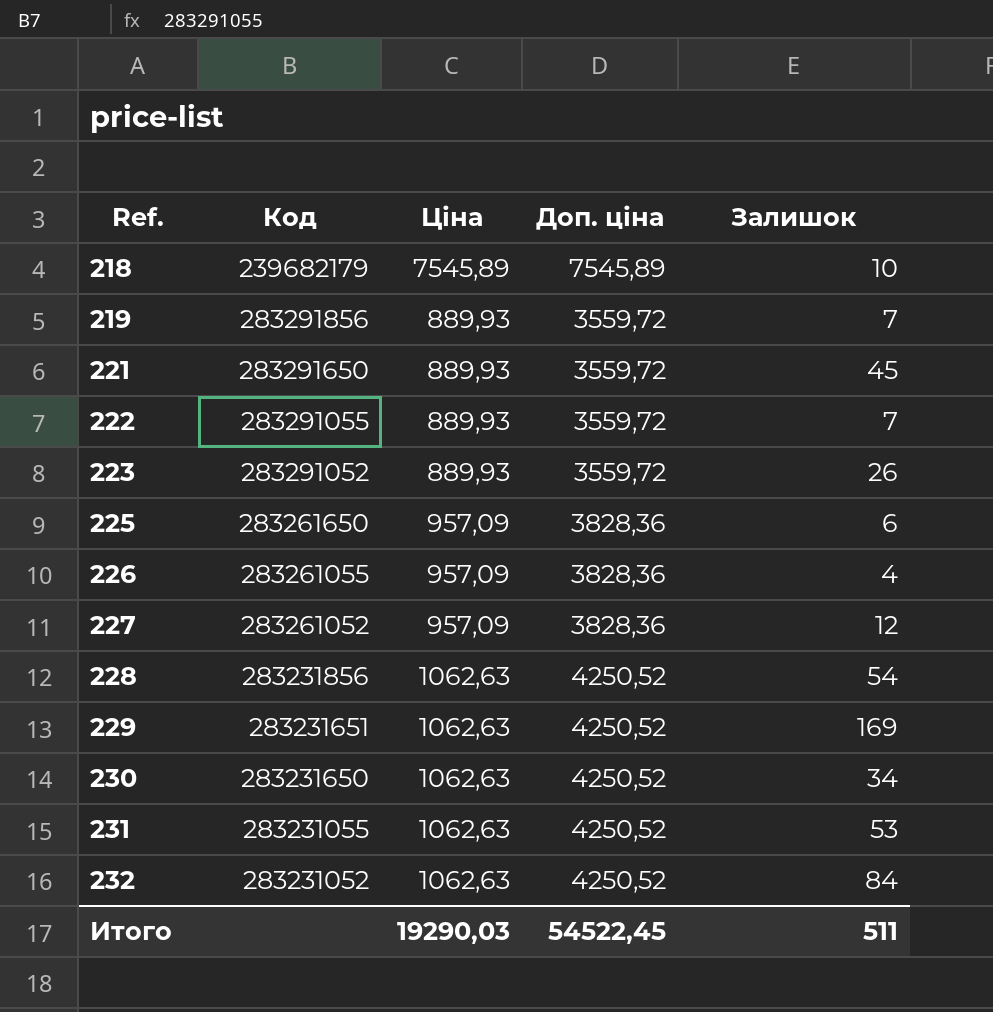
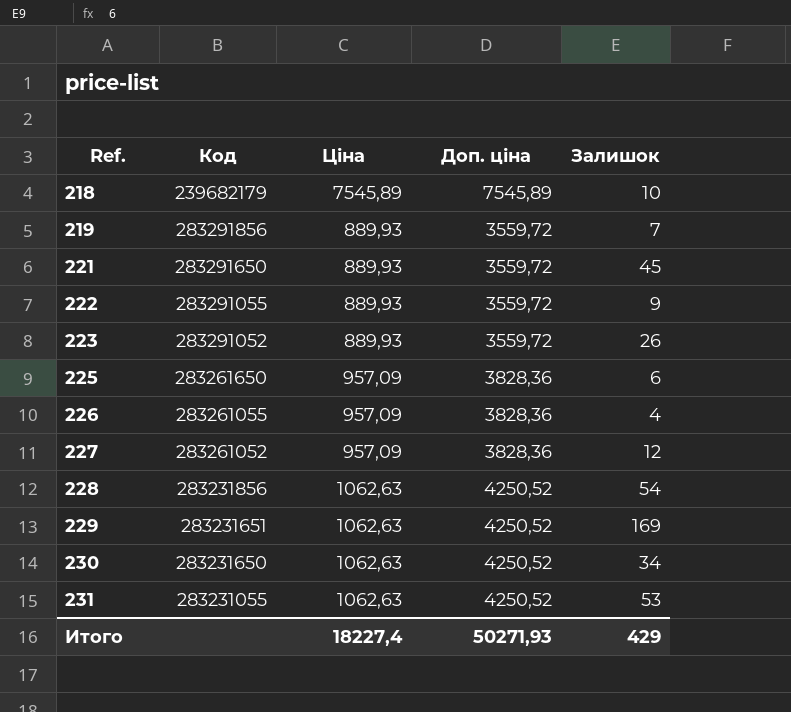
row 232: 283231052 | 1062,63 | 4250,52 | 84 -> none
222 | Залишок: 7 -> 9
Итого | Ціна: 19290,03 -> 18227,4
Итого | Доп. ціна: 54522,45 -> 50271,93
Итого | Залишок: 511 -> 429

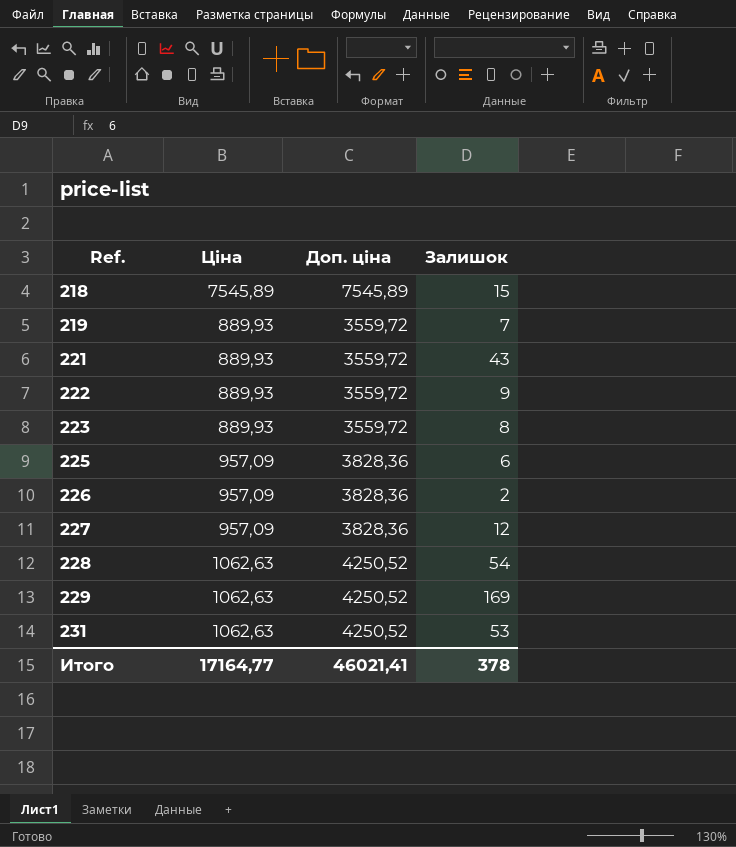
column Код | position: 2 -> none
row 230: 283231650 | 1062,63 | 4250,52 | 34 -> none
218 | Залишок: 10 -> 15
221 | Залишок: 45 -> 43
223 | Залишок: 26 -> 8
226 | Залишок: 4 -> 2
Итого | Ціна: 18227,4 -> 17164,77
Итого | Доп. ціна: 50271,93 -> 46021,41
Итого | Залишок: 429 -> 378

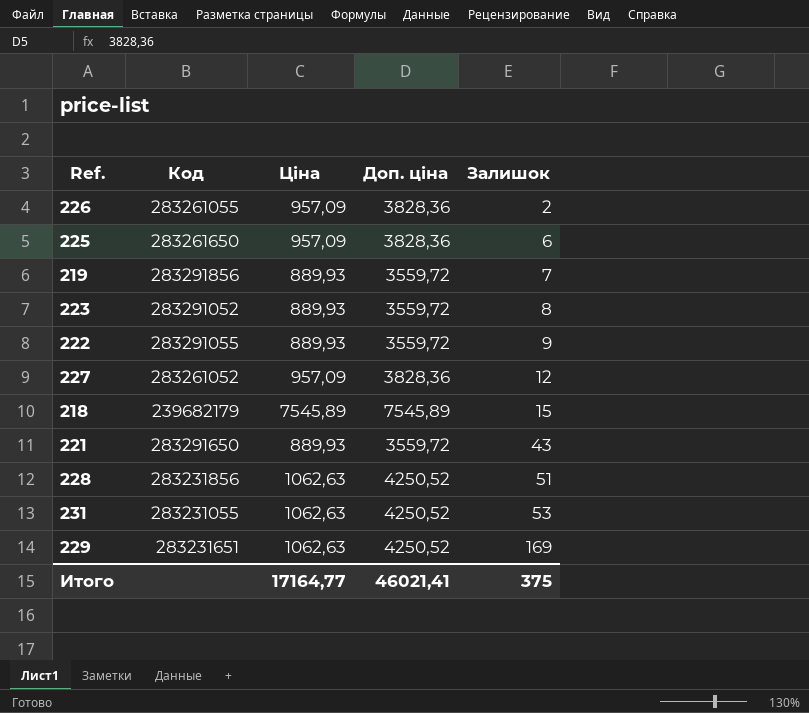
row order: Ref. ascending -> Залишок ascending
column Код | position: none -> 2
228 | Залишок: 54 -> 51
Итого | Залишок: 378 -> 375

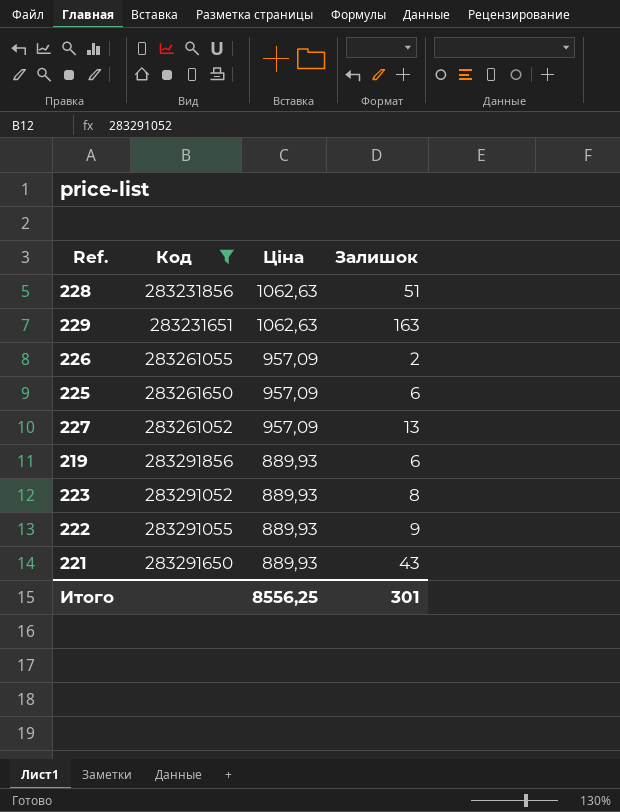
filter: none -> Код >= 283231651
row order: Залишок ascending -> Ціна descending
column Доп. ціна | position: 4 -> none
229 | Залишок: 169 -> 163
227 | Залишок: 12 -> 13
219 | Залишок: 7 -> 6
Итого | Ціна: 17164,77 -> 8556,25
Итого | Залишок: 375 -> 301

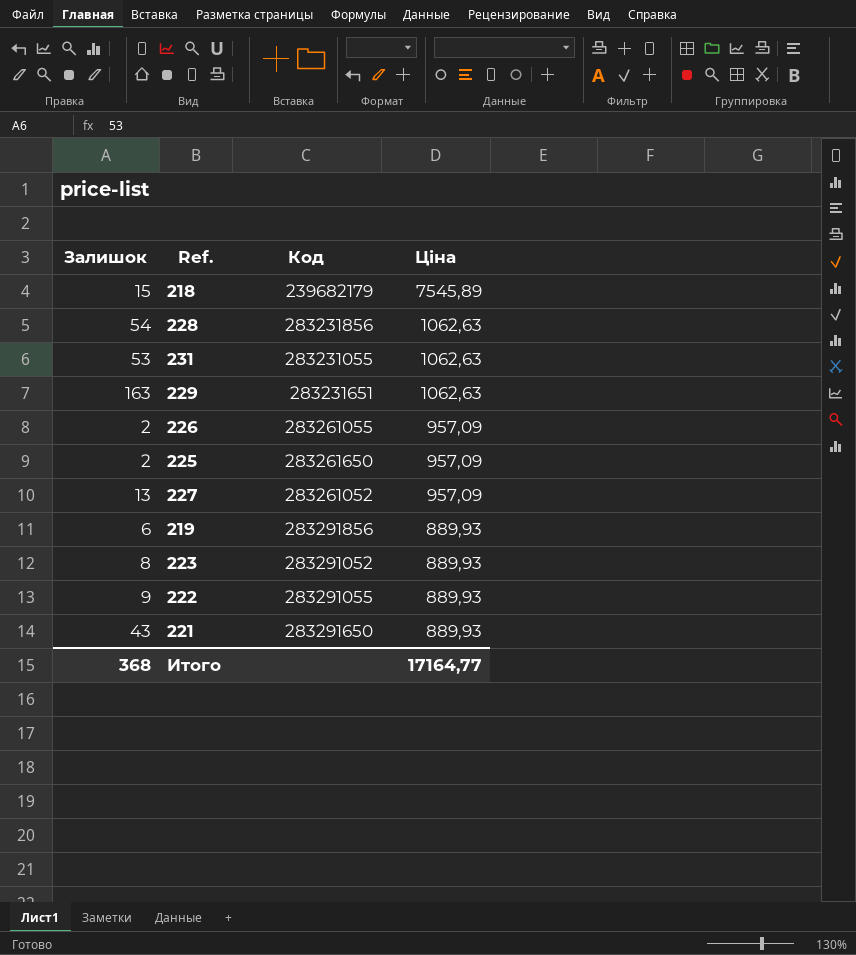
filter: Код >= 283231651 -> none
column Залишок | position: 4 -> 1
228 | Залишок: 51 -> 54
225 | Залишок: 6 -> 2
Итого | Залишок: 301 -> 368
Итого | Ціна: 8556,25 -> 17164,77

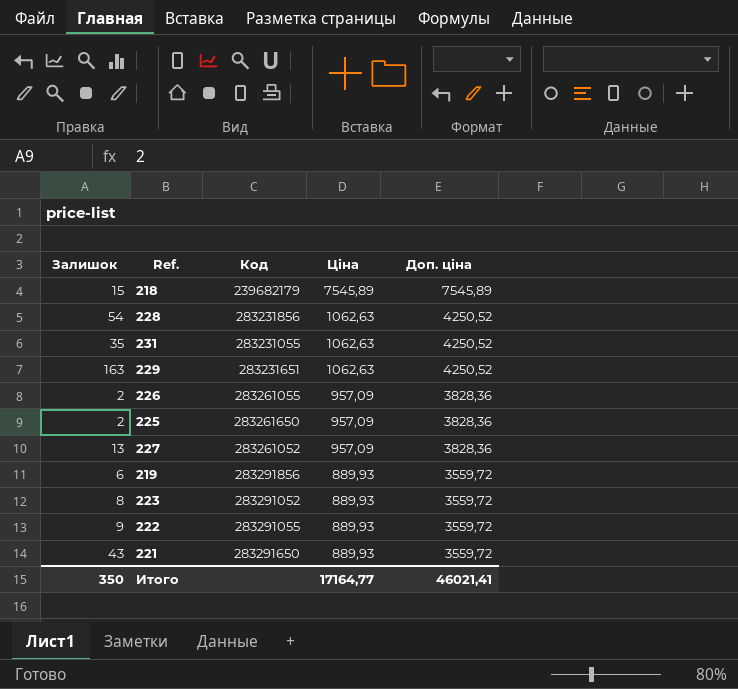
column Доп. ціна | position: none -> 5
231 | Залишок: 53 -> 35
Итого | Залишок: 368 -> 350

